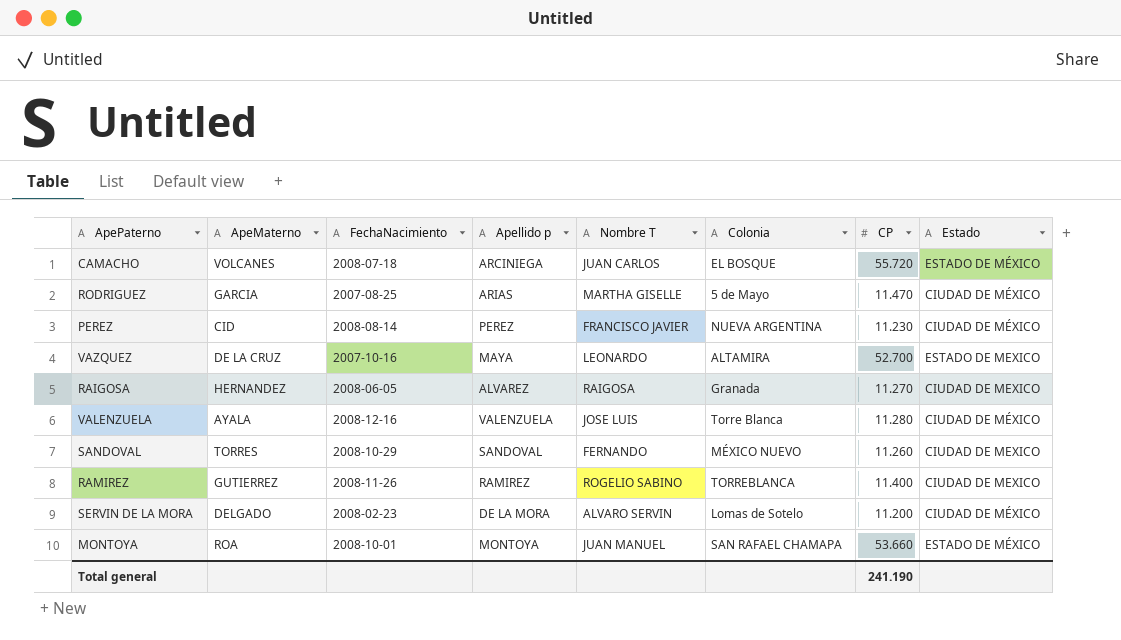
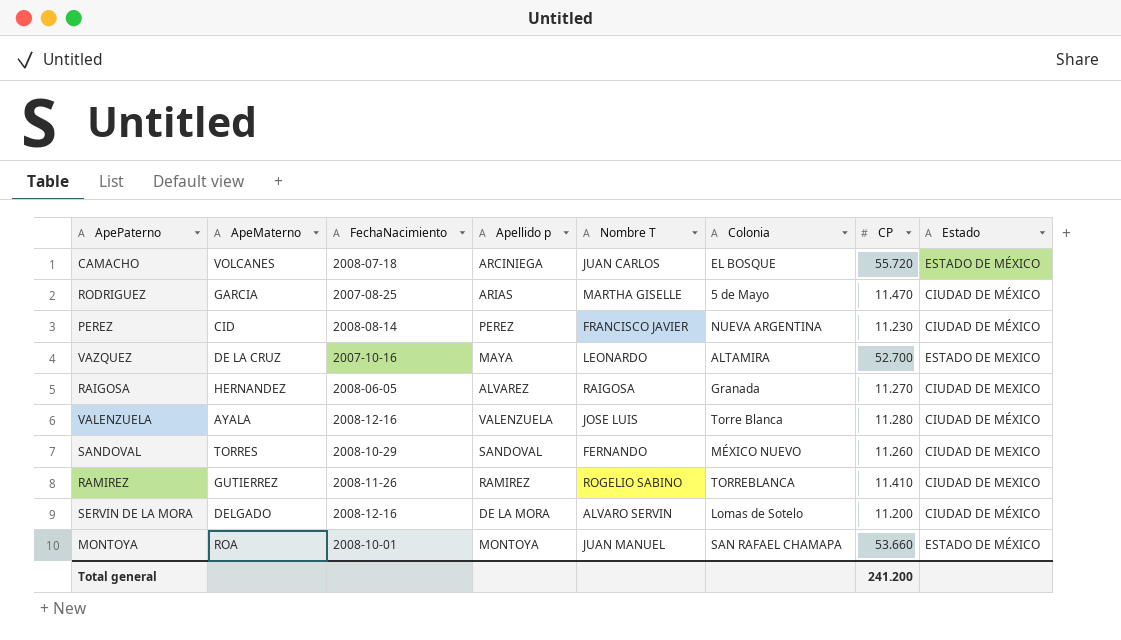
RAMIREZ | CP: 11.400 -> 11.410
SERVIN DE LA MORA | FechaNacimiento: 2008-02-23 -> 2008-12-16
Total general | CP: 241.190 -> 241.200

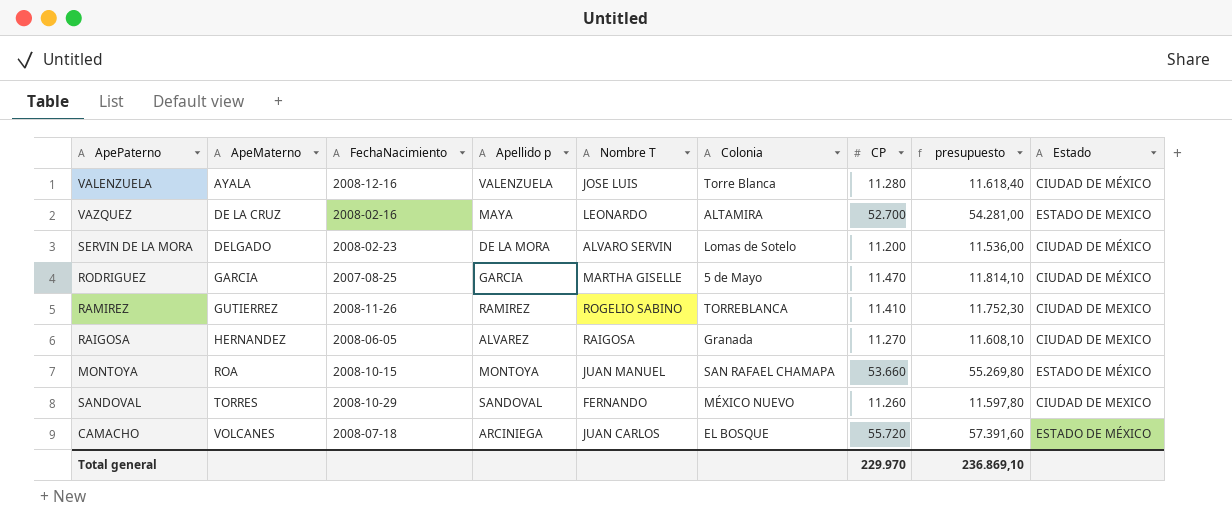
row order: none -> ApeMaterno ascending
column presupuesto | formula: none -> [CP] * 1,03
row PEREZ: CID | 2008-08-14 | PEREZ | FRANCISCO JAVIER | NUEVA ARGENTINA | 11.230 | CIUDAD DE MÉXICO -> none
VAZQUEZ | FechaNacimiento: 2007-10-16 -> 2008-02-16
SERVIN DE LA MORA | FechaNacimiento: 2008-12-16 -> 2008-02-23
RODRIGUEZ | Apellido p: ARIAS -> GARCIA
MONTOYA | FechaNacimiento: 2008-10-01 -> 2008-10-15
Total general | CP: 241.200 -> 229.970

